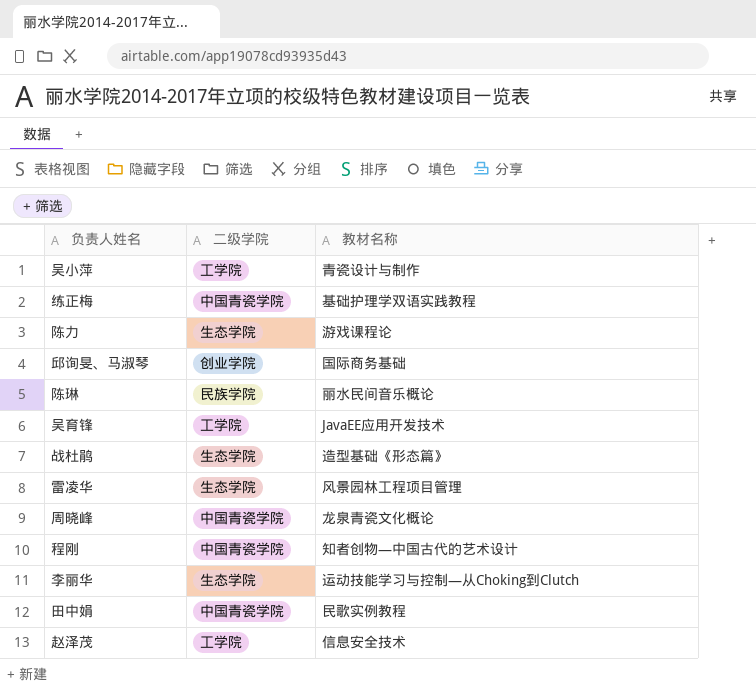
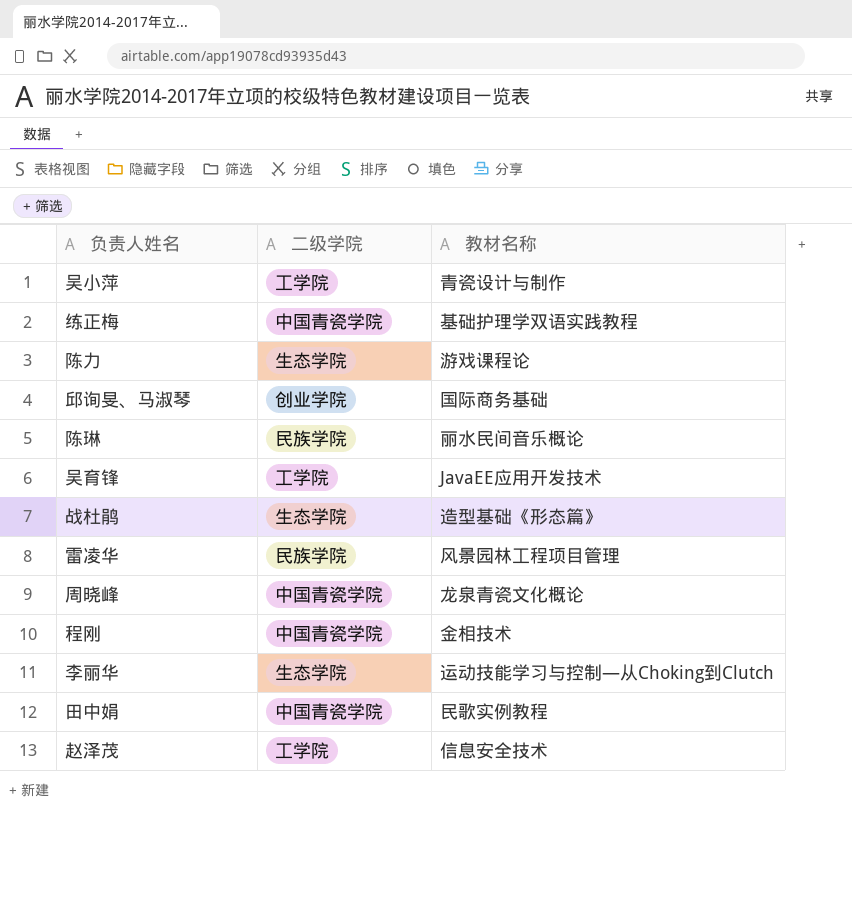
雷凌华 | 二级学院: 生态学院 -> 民族学院
程刚 | 教材名称: 知者创物—中国古代的艺术设计 -> 金相技术

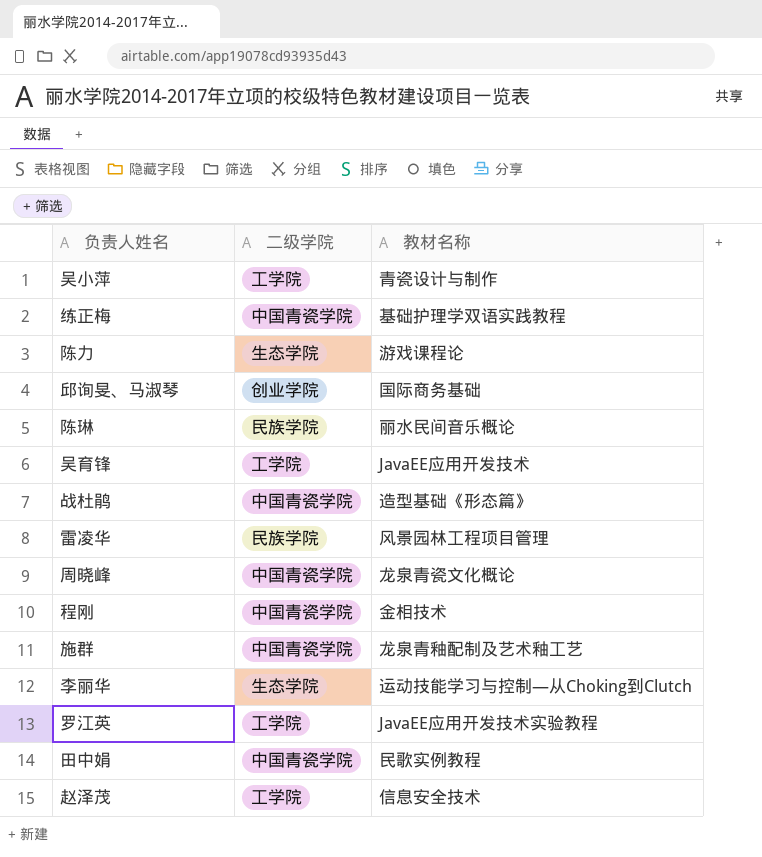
战杜鹃 | 二级学院: 生态学院 -> 中国青瓷学院
row 施群: none -> 中国青瓷学院 | 龙泉青釉配制及艺术釉工艺
row 罗江英: none -> 工学院 | JavaEE应用开发技术实验教程

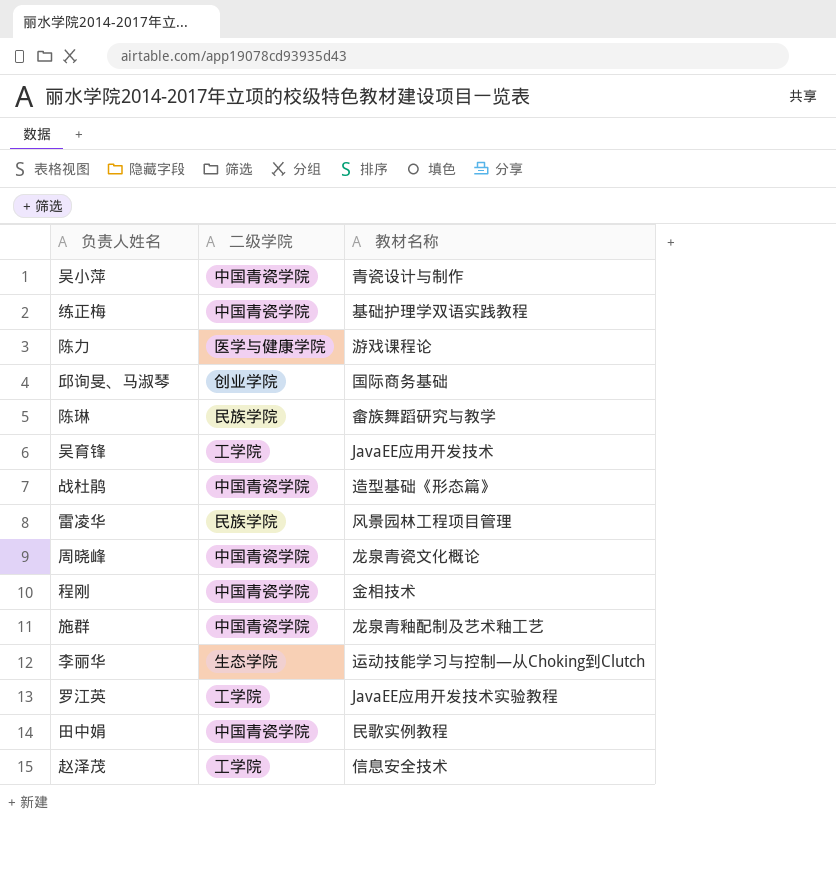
吴小萍 | 二级学院: 工学院 -> 中国青瓷学院
陈力 | 二级学院: 生态学院 -> 医学与健康学院
陈琳 | 教材名称: 丽水民间音乐概论 -> 畲族舞蹈研究与教学

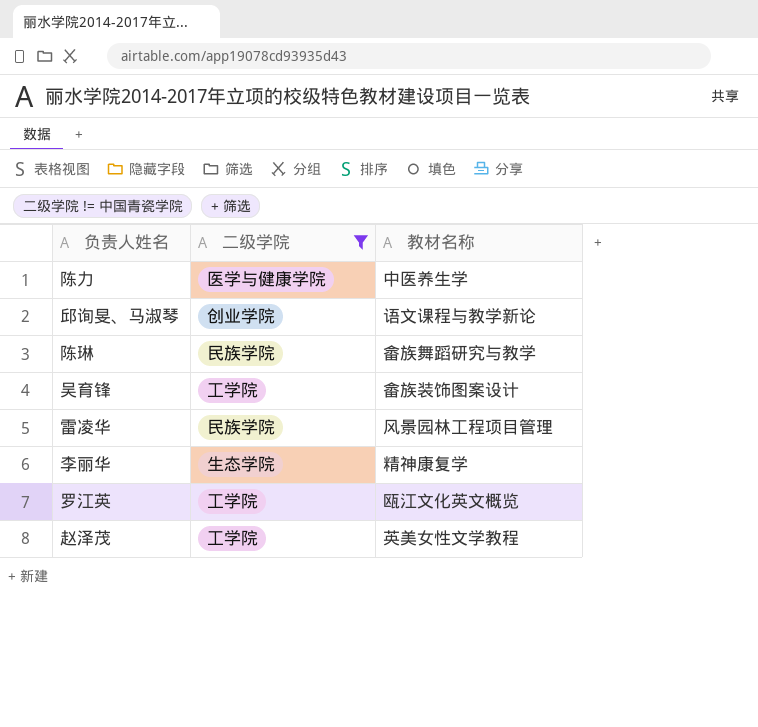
filter: none -> 二级学院 != 中国青瓷学院
陈力 | 教材名称: 游戏课程论 -> 中医养生学
邱询旻、马淑琴 | 教材名称: 国际商务基础 -> 语文课程与教学新论
吴育锋 | 教材名称: JavaEE应用开发技术 -> 畲族装饰图案设计
李丽华 | 教材名称: 运动技能学习与控制—从Choking到Clutch -> 精神康复学
罗江英 | 教材名称: JavaEE应用开发技术实验教程 -> 瓯江文化英文概览
赵泽茂 | 教材名称: 信息安全技术 -> 英美女性文学教程

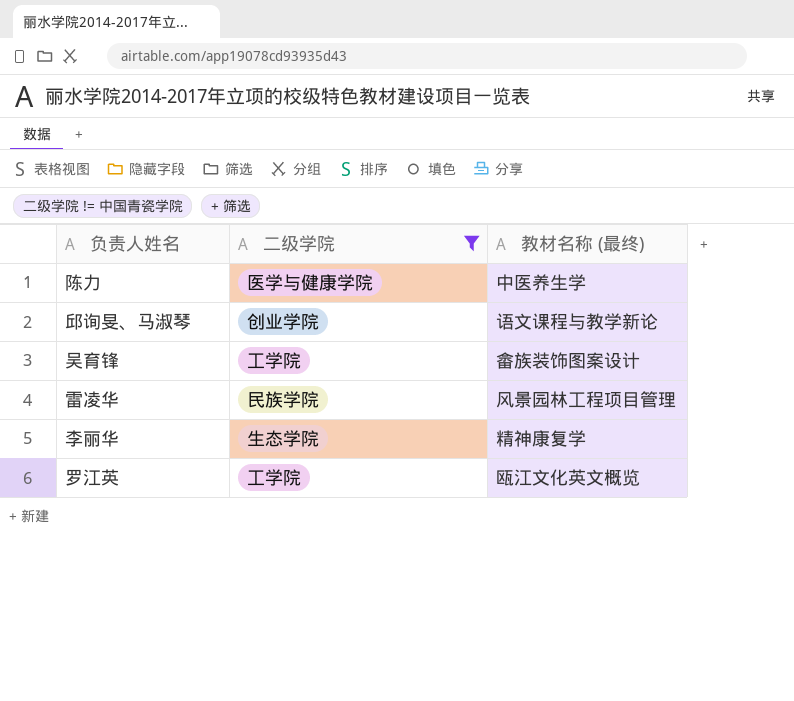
column name: 教材名称 -> 教材名称 (最终)
row 陈琳: 民族学院 | 畲族舞蹈研究与教学 -> none
row 赵泽茂: 工学院 | 英美女性文学教程 -> none

